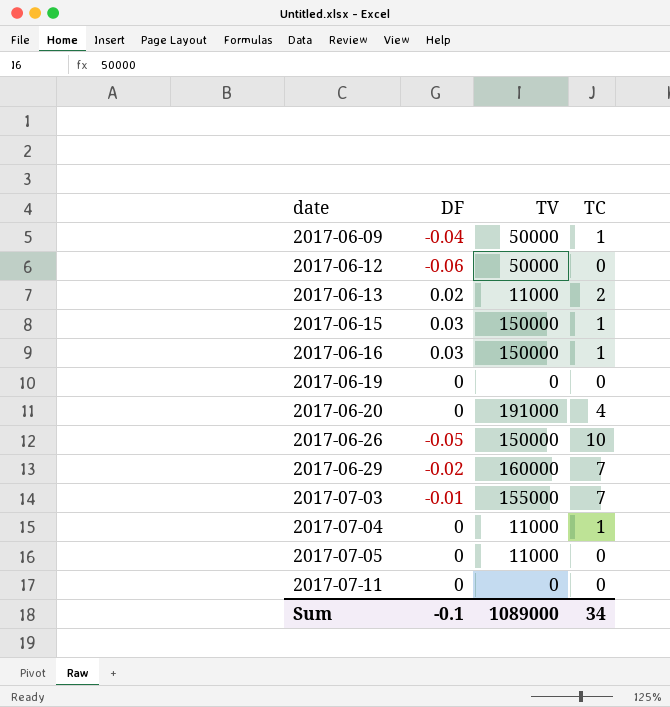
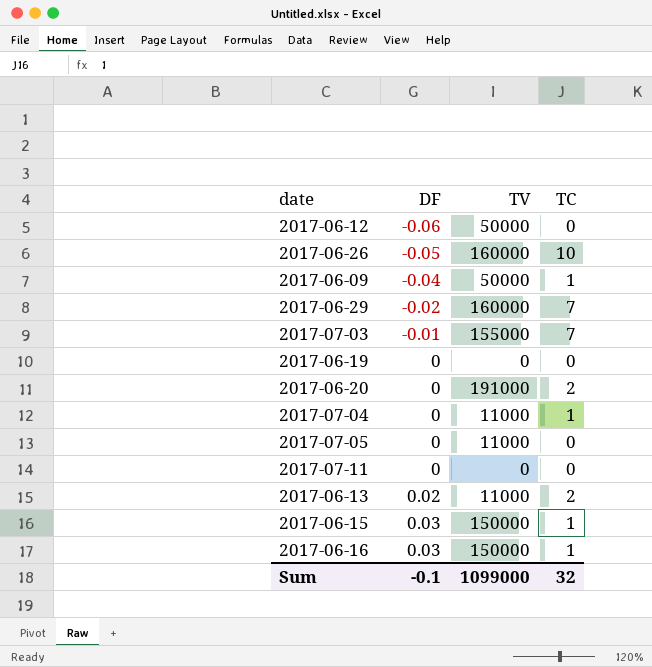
row order: date ascending -> DF ascending
2017-06-26 | TV: 150000 -> 160000
2017-06-20 | TC: 4 -> 2
Sum | TV: 1089000 -> 1099000
Sum | TC: 34 -> 32

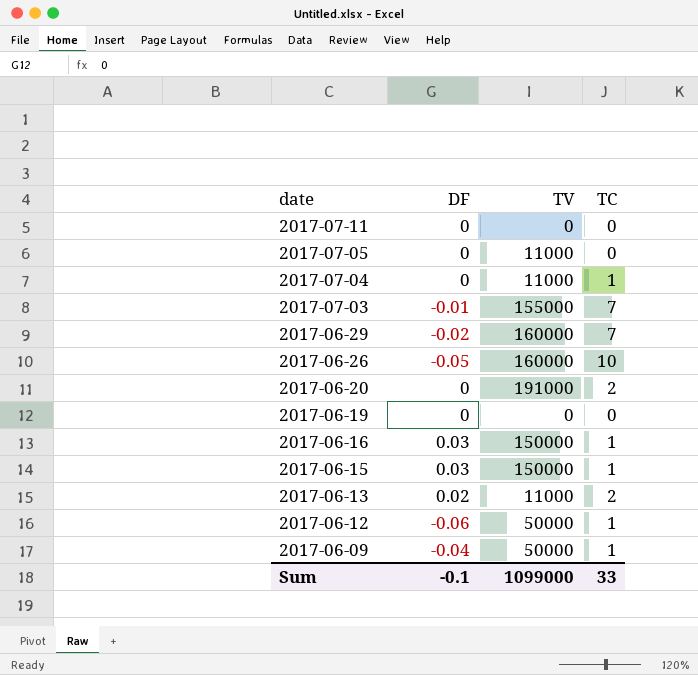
row order: DF ascending -> date descending
2017-06-12 | TC: 0 -> 1
Sum | TC: 32 -> 33

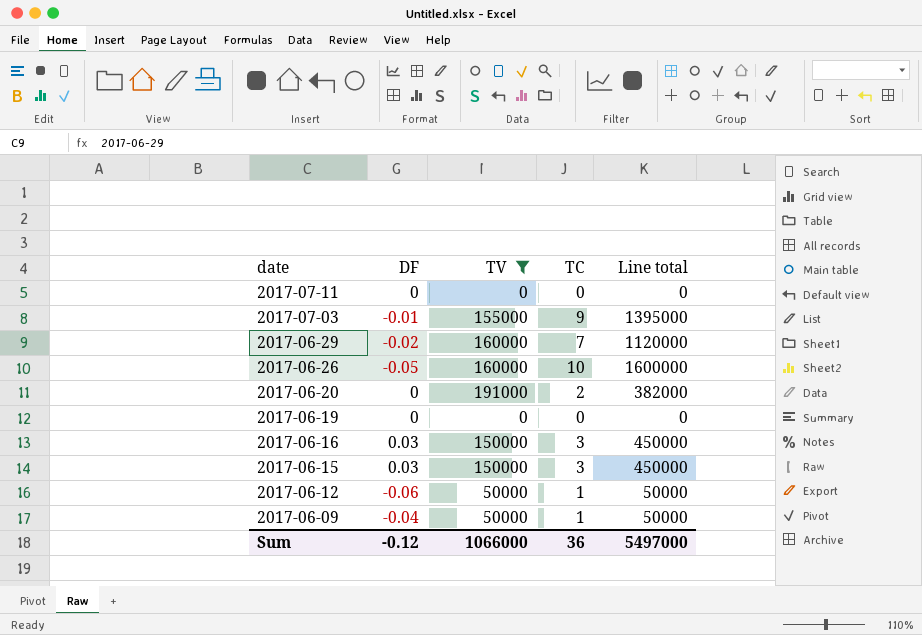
filter: none -> TV != 11000
column Line total | formula: none -> [TV] * [TC]
2017-07-03 | TC: 7 -> 9
2017-06-16 | TC: 1 -> 3
2017-06-15 | TC: 1 -> 3
Sum | DF: -0.1 -> -0.12
Sum | TV: 1099000 -> 1066000
Sum | TC: 33 -> 36

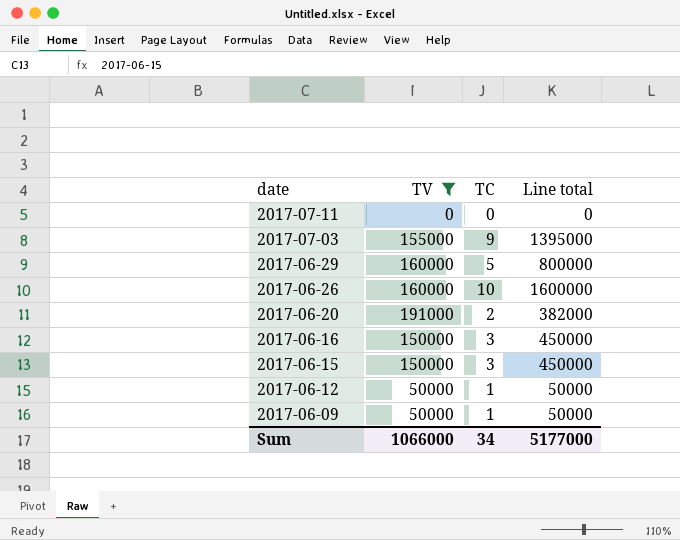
column DF | position: 2 -> none
row 2017-06-19: 0 | 0 | 0 | 0 -> none
2017-06-29 | TC: 7 -> 5
2017-06-29 | Line total: 1120000 -> 800000
Sum | TC: 36 -> 34
Sum | Line total: 5497000 -> 5177000

